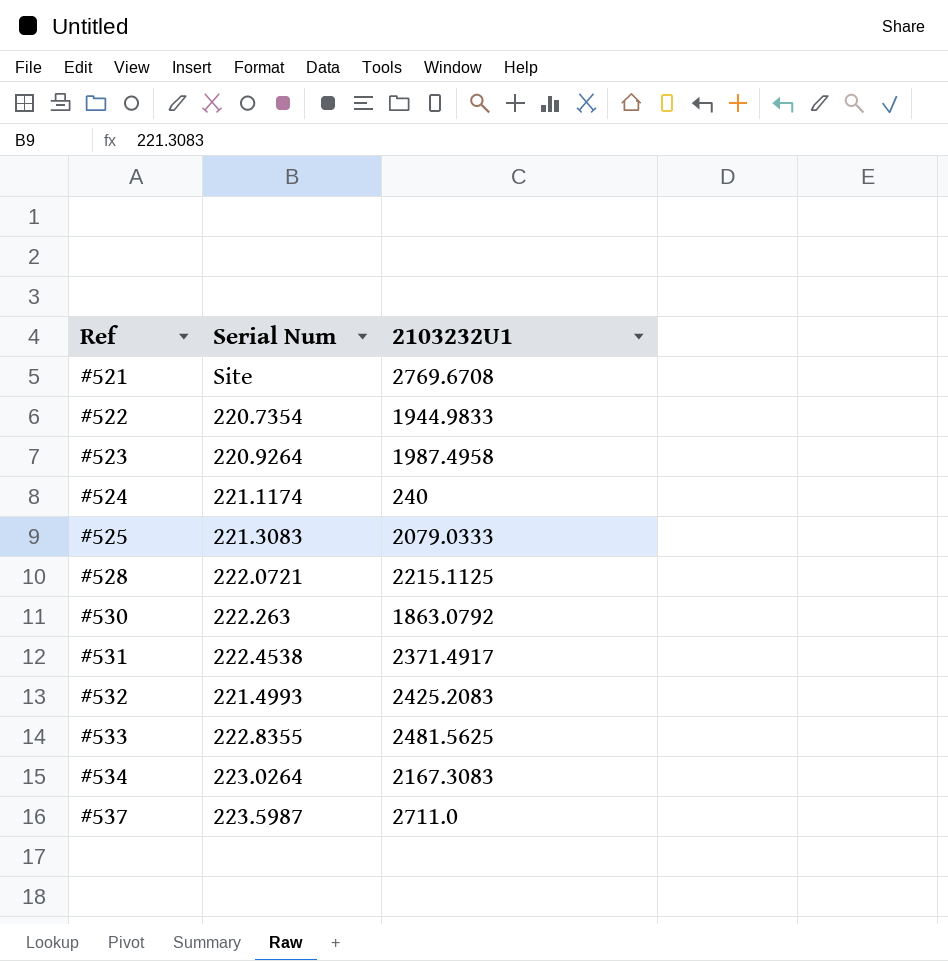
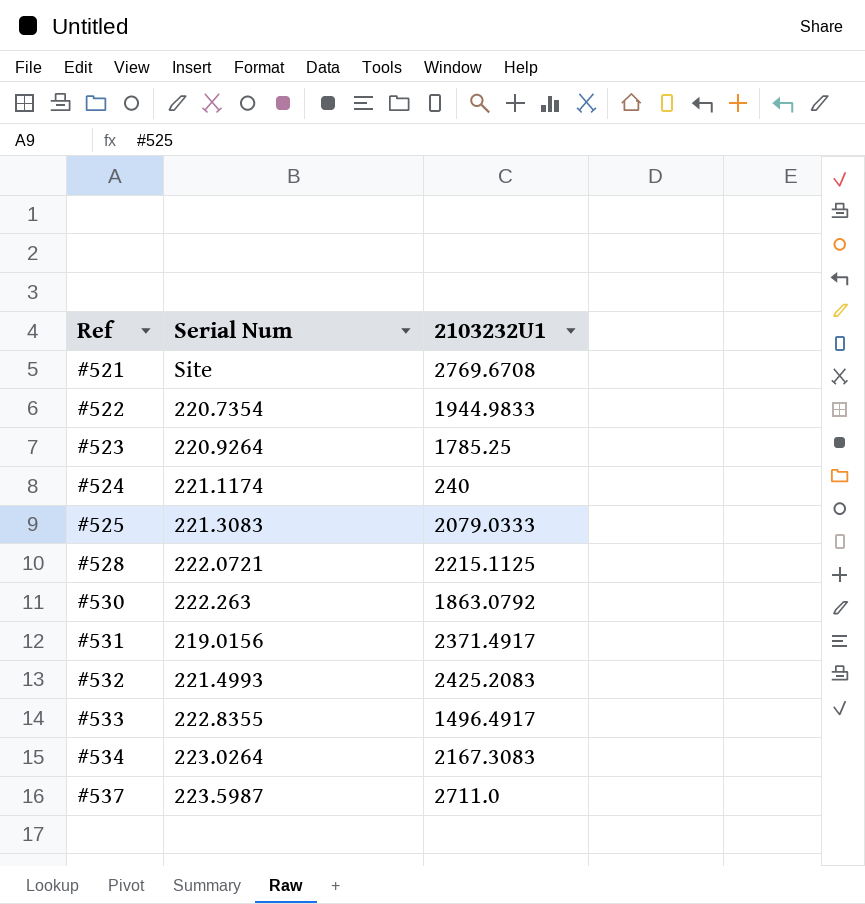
#523 | 2103232U1: 1987.4958 -> 1785.25
#531 | Serial Num: 222.4538 -> 219.0156
#533 | 2103232U1: 2481.5625 -> 1496.4917

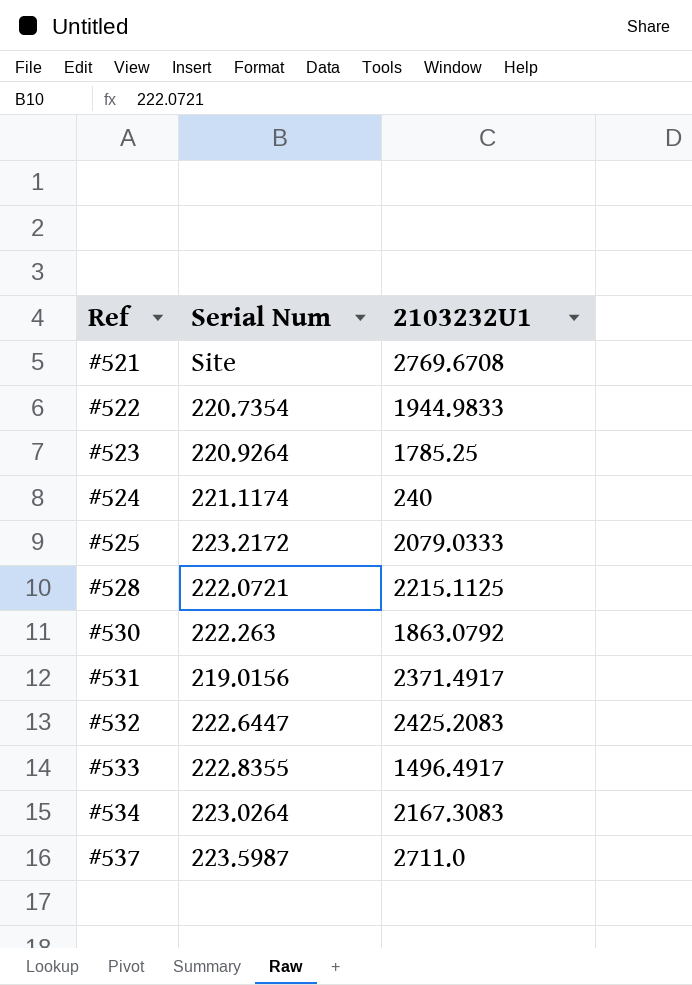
#525 | Serial Num: 221.3083 -> 223.2172
#532 | Serial Num: 221.4993 -> 222.6447

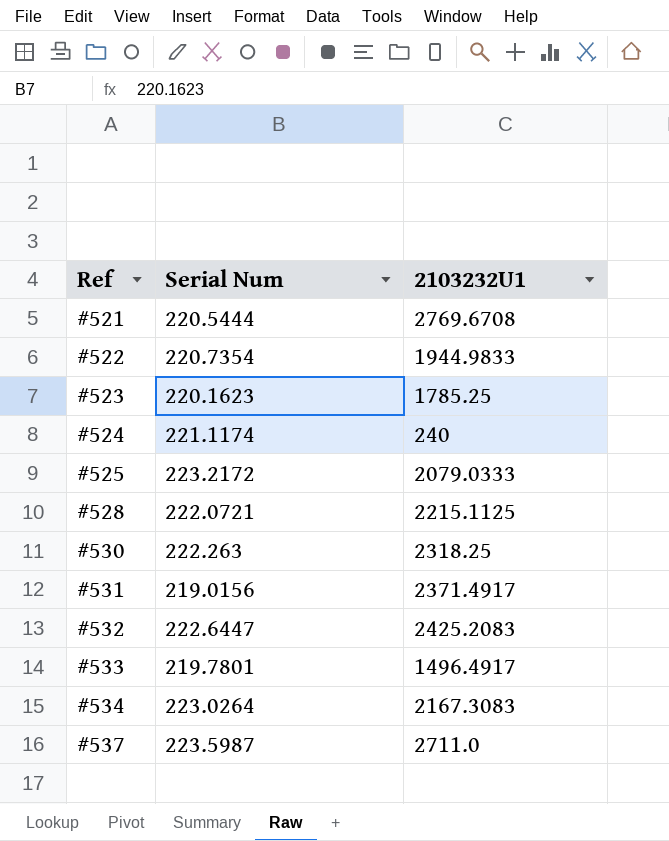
#521 | Serial Num: Site -> 220.5444
#523 | Serial Num: 220.9264 -> 220.1623
#530 | 2103232U1: 1863.0792 -> 2318.25
#533 | Serial Num: 222.8355 -> 219.7801

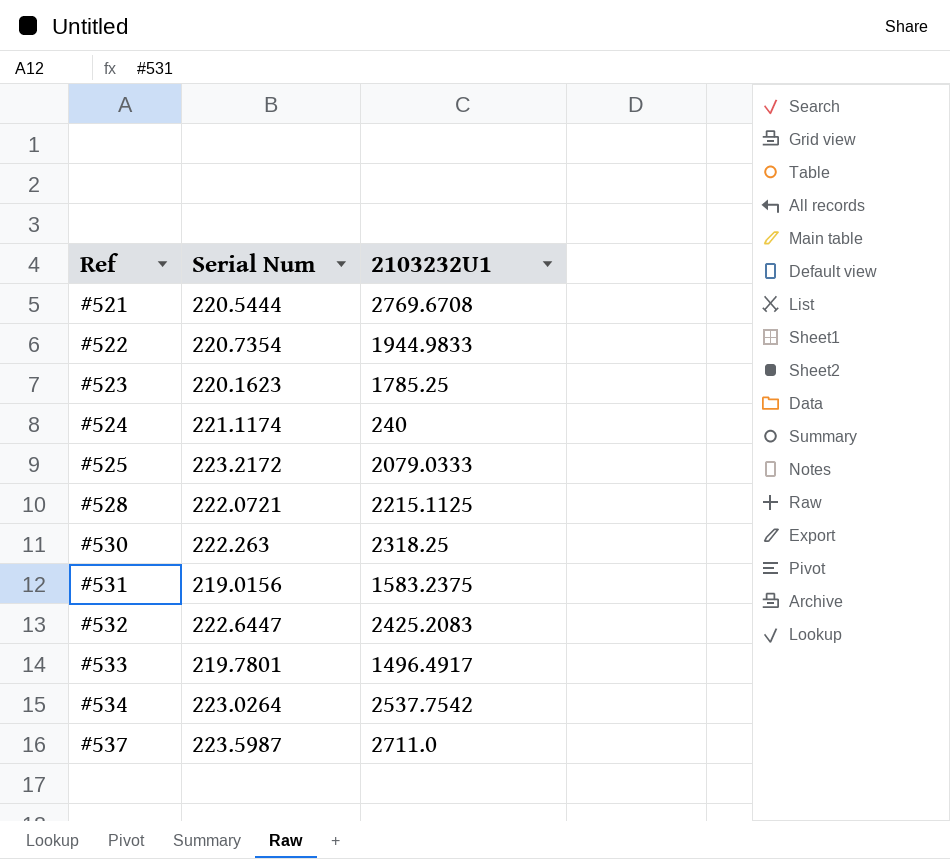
#531 | 2103232U1: 2371.4917 -> 1583.2375
#534 | 2103232U1: 2167.3083 -> 2537.7542

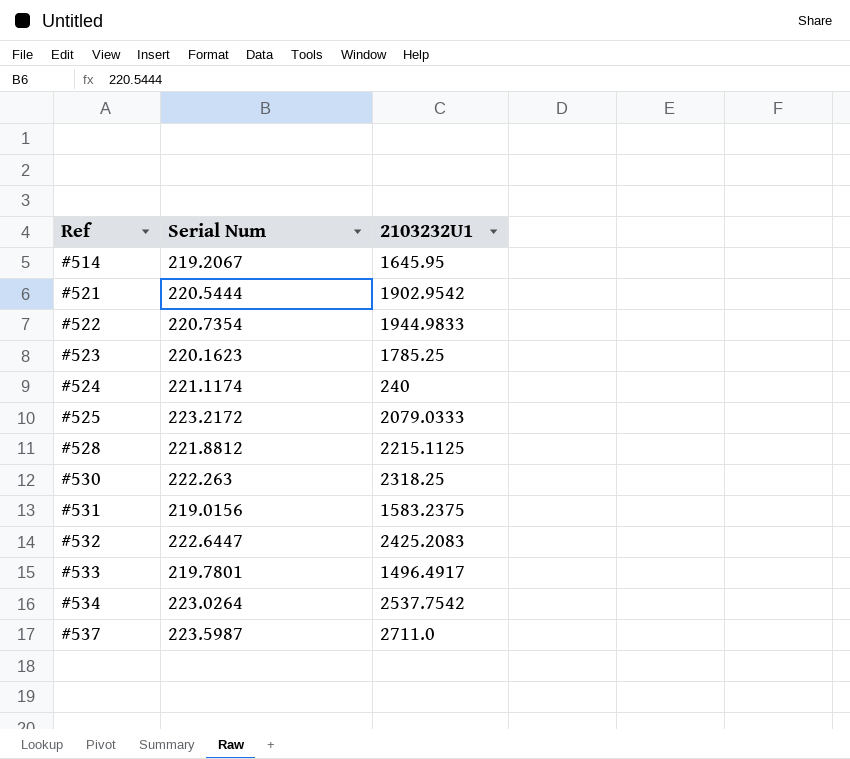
row #514: none -> 219.2067 | 1645.95
#521 | 2103232U1: 2769.6708 -> 1902.9542
#528 | Serial Num: 222.0721 -> 221.8812

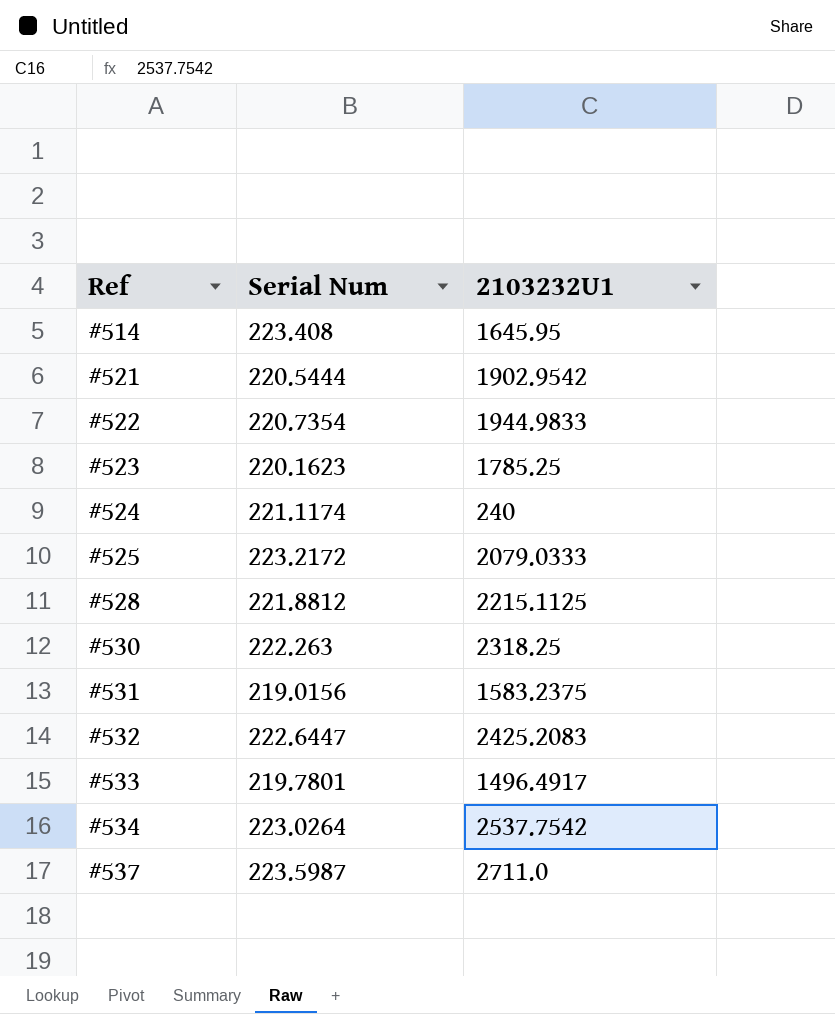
#514 | Serial Num: 219.2067 -> 223.408

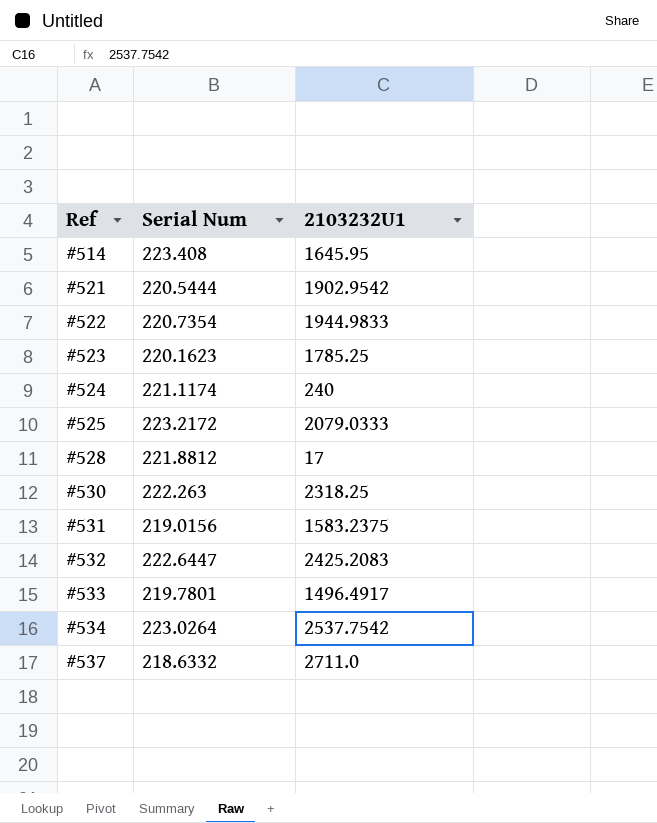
#528 | 2103232U1: 2215.1125 -> 17
#537 | Serial Num: 223.5987 -> 218.6332

